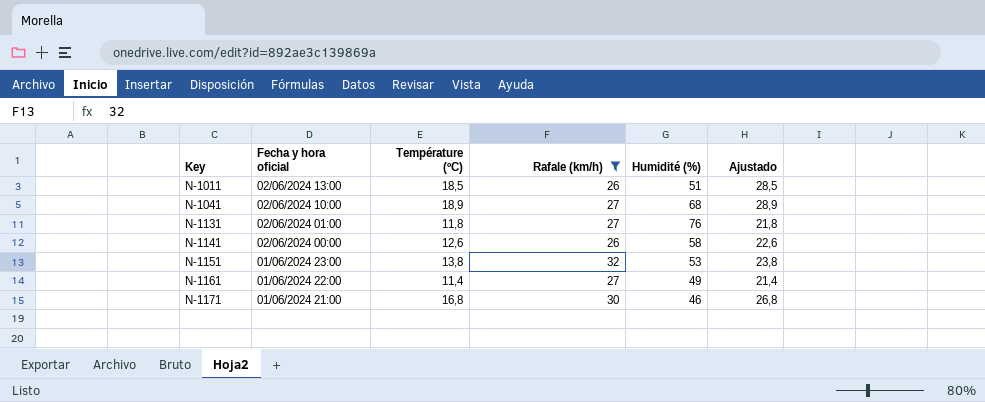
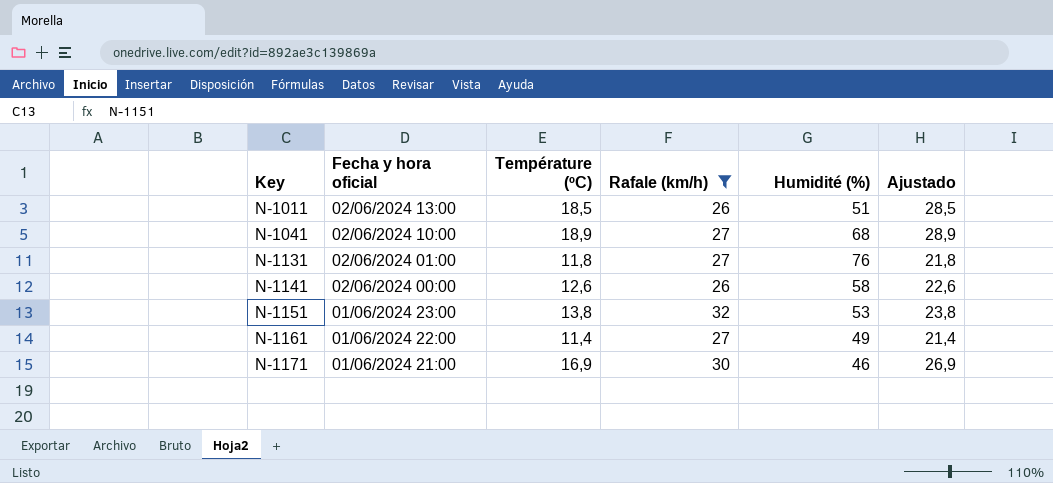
N-1171 | Température (ºC): 16,8 -> 16,9
N-1171 | Ajustado: 26,8 -> 26,9

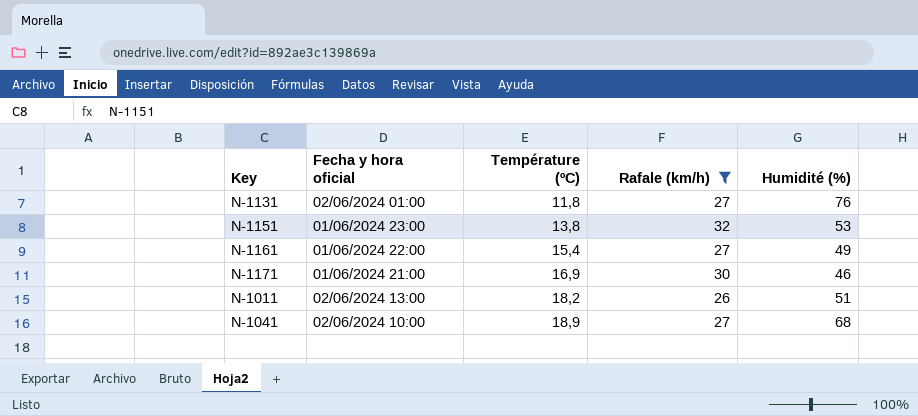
row order: Key ascending -> Température (ºC) ascending
column Ajustado | formula: [Température (ºC)] + 10 -> none
row N-1141: 02/06/2024 00:00 | 12,6 | 26 | 58 | 22,6 -> none
N-1161 | Température (ºC): 11,4 -> 15,4
N-1011 | Température (ºC): 18,5 -> 18,2

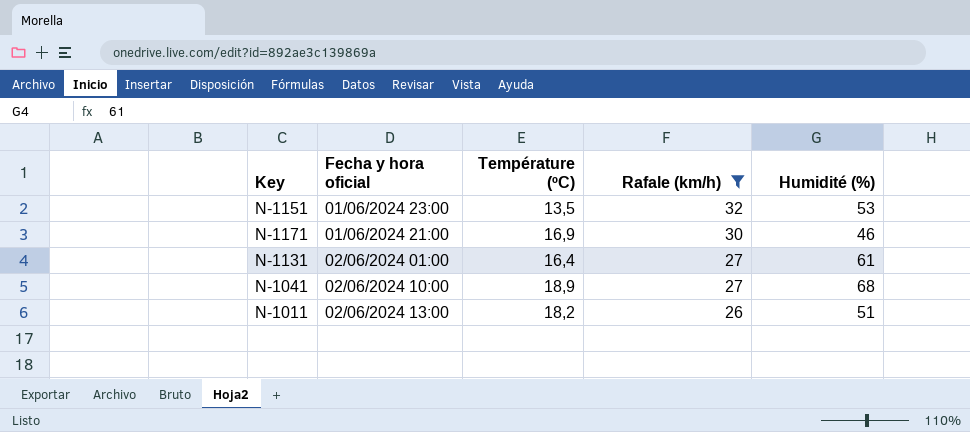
row order: Température (ºC) ascending -> Rafale (km/h) descending
row N-1161: 01/06/2024 22:00 | 15,4 | 27 | 49 -> none
N-1151 | Température (ºC): 13,8 -> 13,5
N-1131 | Température (ºC): 11,8 -> 16,4
N-1131 | Humidité (%): 76 -> 61

